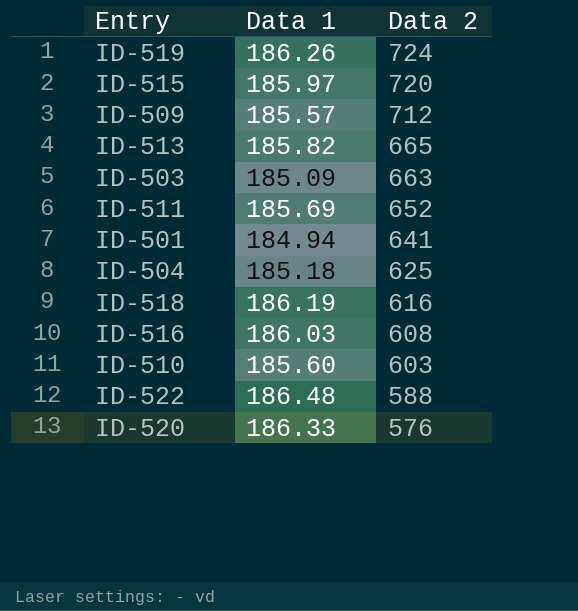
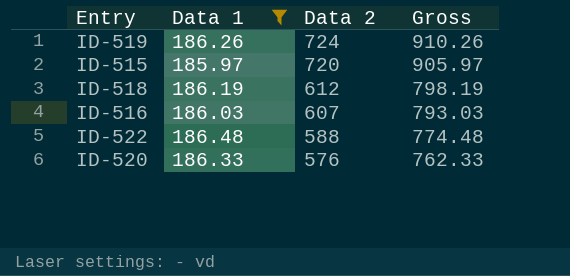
filter: none -> Data 1 >= 185.97
column Gross | formula: none -> [Data 1] + [Data 2]
ID-518 | Data 2: 616 -> 612
ID-516 | Data 2: 608 -> 607

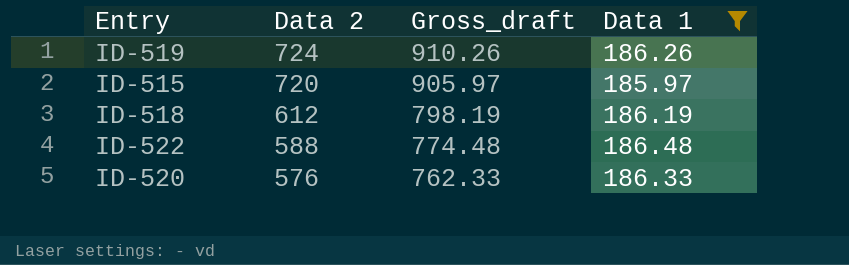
column name: Gross -> Gross_draft
column Data 1 | position: 2 -> 4
row ID-516: 186.03 | 607 | 793.03 -> none

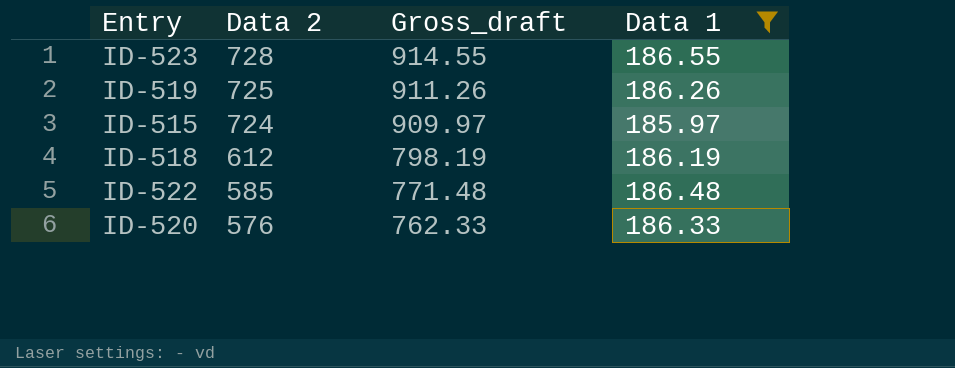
row ID-523: none -> 728 | 914.55 | 186.55
ID-519 | Data 2: 724 -> 725
ID-519 | Gross_draft: 910.26 -> 911.26
ID-515 | Data 2: 720 -> 724
ID-515 | Gross_draft: 905.97 -> 909.97
ID-522 | Data 2: 588 -> 585
ID-522 | Gross_draft: 774.48 -> 771.48

